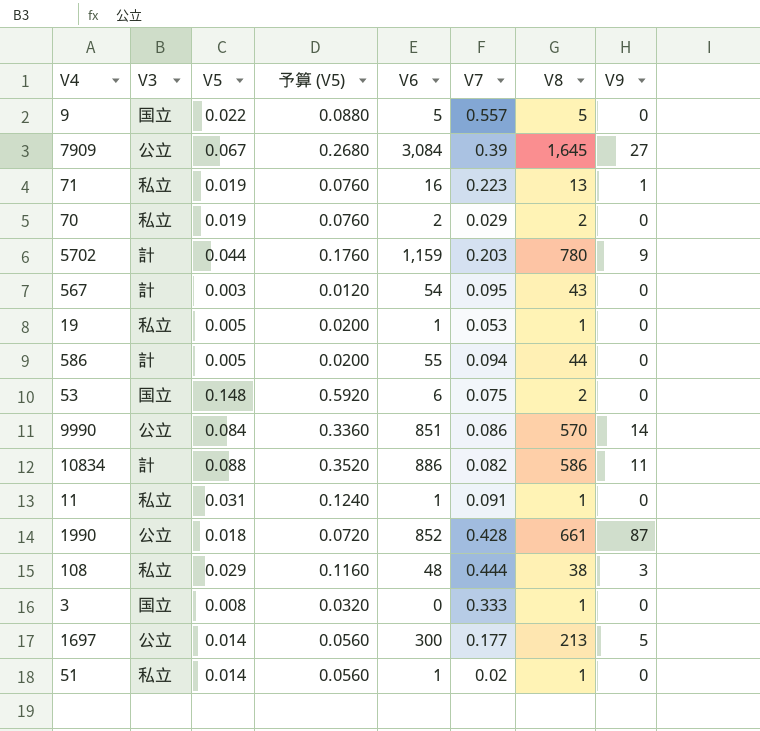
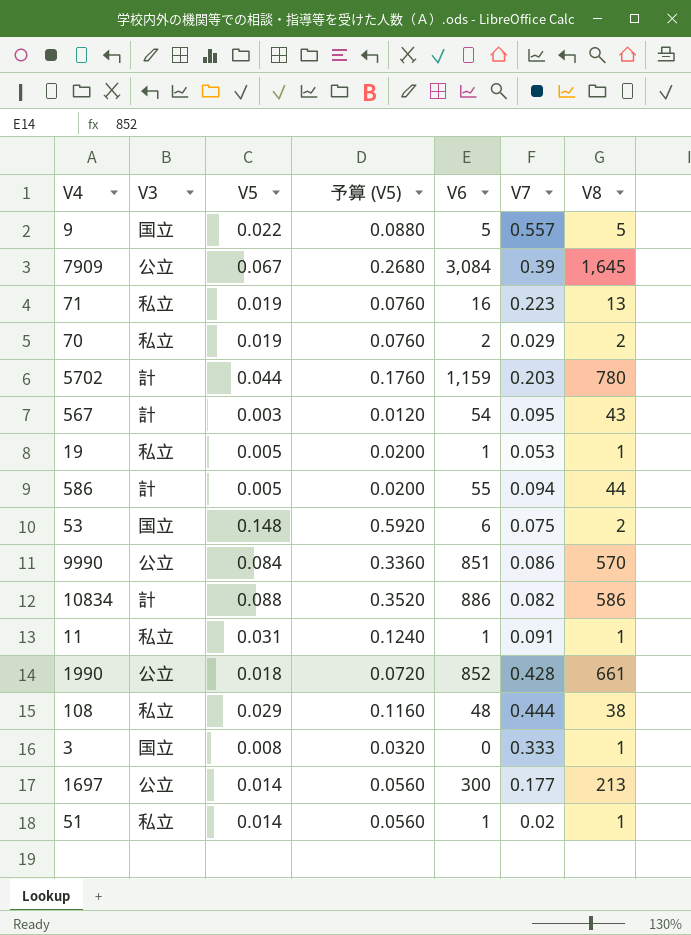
column V9 | position: 8 -> none

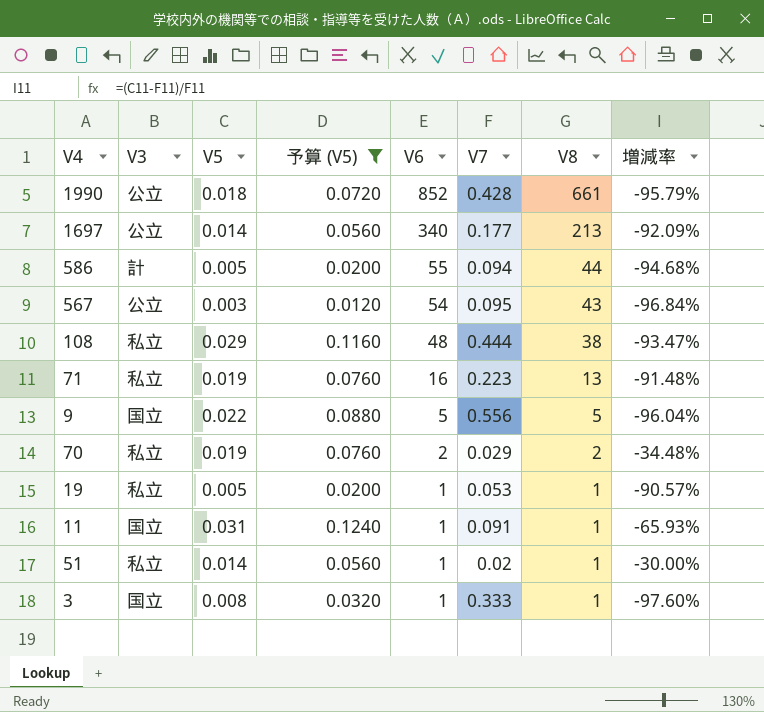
filter: none -> 予算 (V5) <= 0.1240
row order: none -> V6 descending
column 増減率 | formula: none -> ([V5] - [V7]) / [V7]
1697 | V6: 300 -> 340
567 | V3: 計 -> 公立
9 | V7: 0.557 -> 0.556
11 | V3: 私立 -> 国立
3 | V6: 0 -> 1

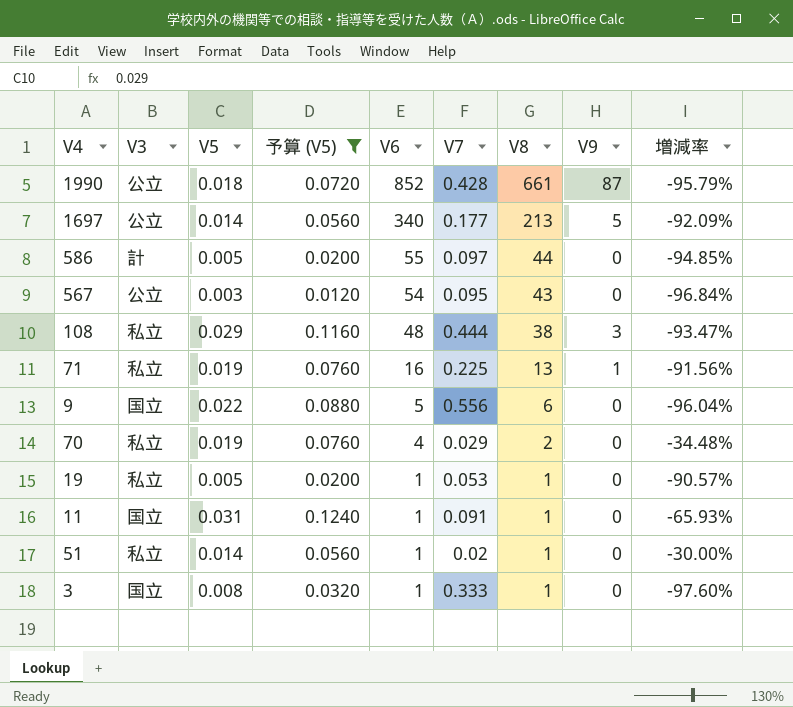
column V9 | position: none -> 8
586 | V7: 0.094 -> 0.097
586 | 増減率: -94.68% -> -94.85%
71 | V7: 0.223 -> 0.225
71 | 増減率: -91.48% -> -91.56%
9 | V8: 5 -> 6
70 | V6: 2 -> 4

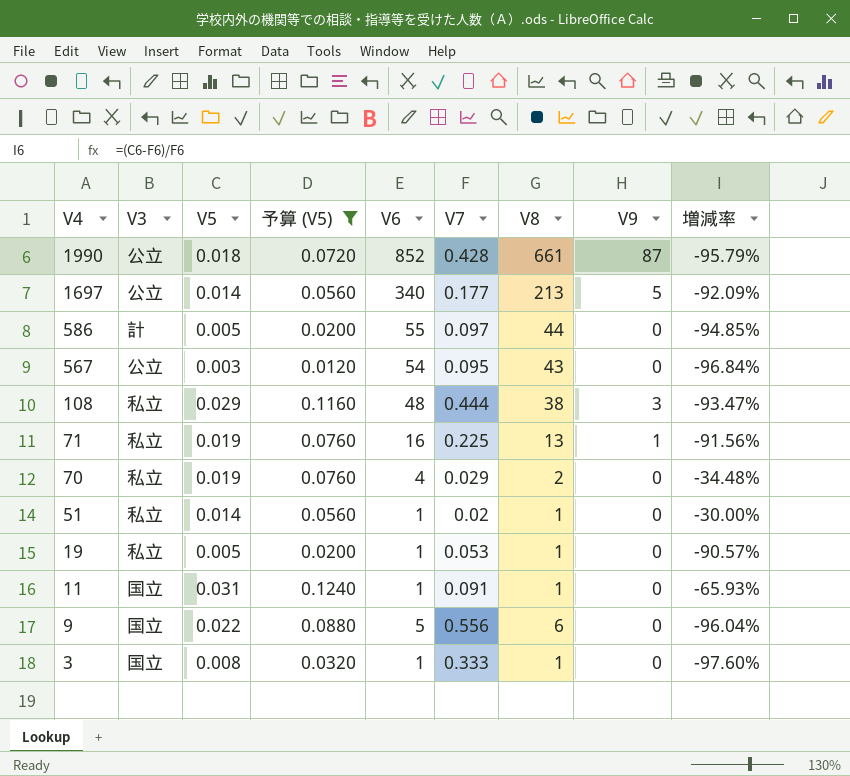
row order: V6 descending -> V4 descending

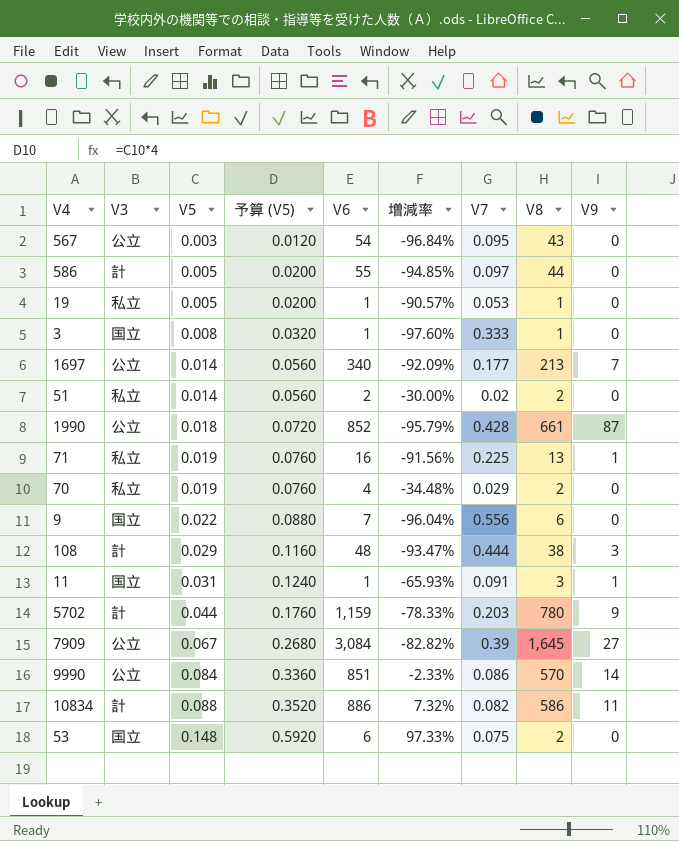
filter: 予算 (V5) <= 0.1240 -> none
row order: V4 descending -> V5 ascending
column 増減率 | position: 9 -> 6
1697 | V9: 5 -> 7
51 | V6: 1 -> 2
51 | V8: 1 -> 2
9 | V6: 5 -> 7
108 | V3: 私立 -> 計
11 | V8: 1 -> 3
11 | V9: 0 -> 1

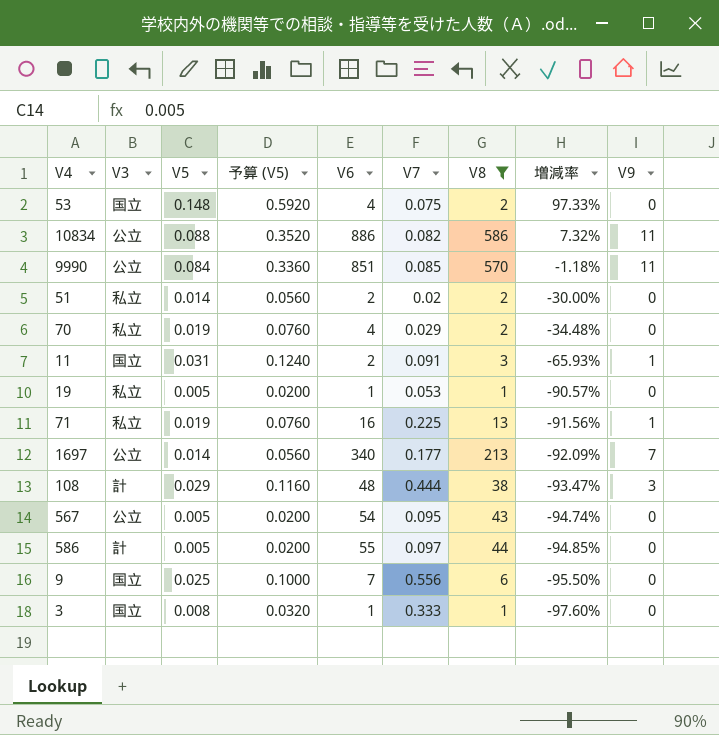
filter: none -> V8 <= 586
row order: V5 ascending -> 増減率 descending
column 増減率 | position: 6 -> 8
53 | V6: 6 -> 4
10834 | V3: 計 -> 公立
9990 | V7: 0.086 -> 0.085
9990 | 増減率: -2.33% -> -1.18%
9990 | V9: 14 -> 11
11 | V6: 1 -> 2
567 | V5: 0.003 -> 0.005
567 | 予算 (V5): 0.0120 -> 0.0200
567 | 増減率: -96.84% -> -94.74%
9 | V5: 0.022 -> 0.025
9 | 予算 (V5): 0.0880 -> 0.1000
9 | 増減率: -96.04% -> -95.50%

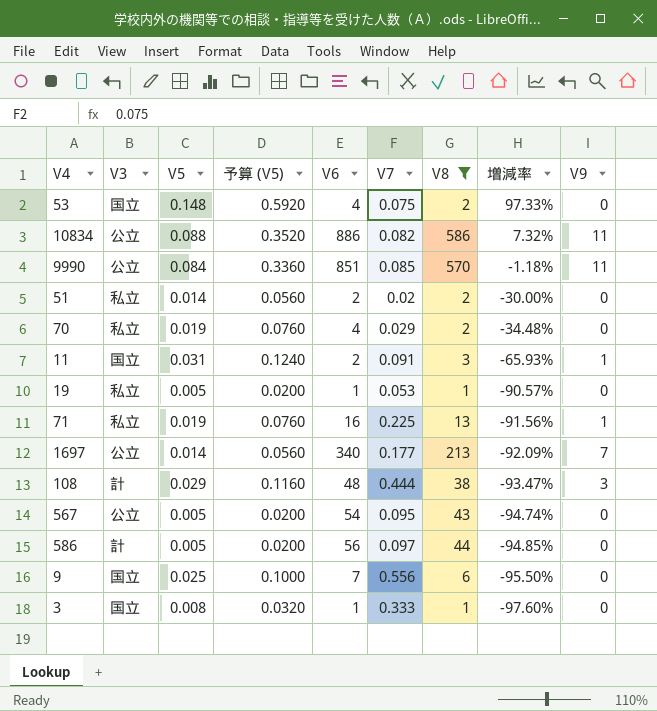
586 | V6: 55 -> 56

